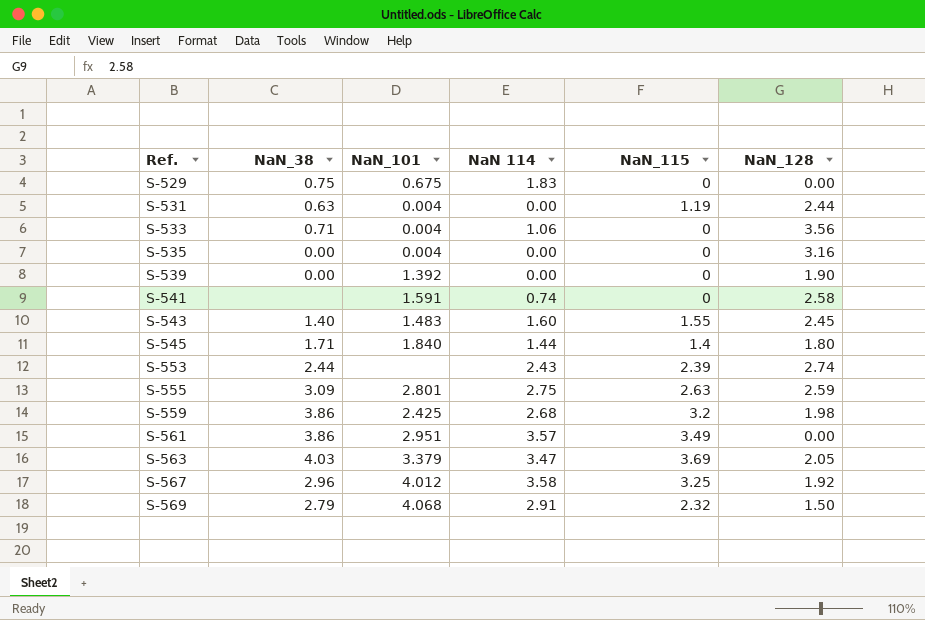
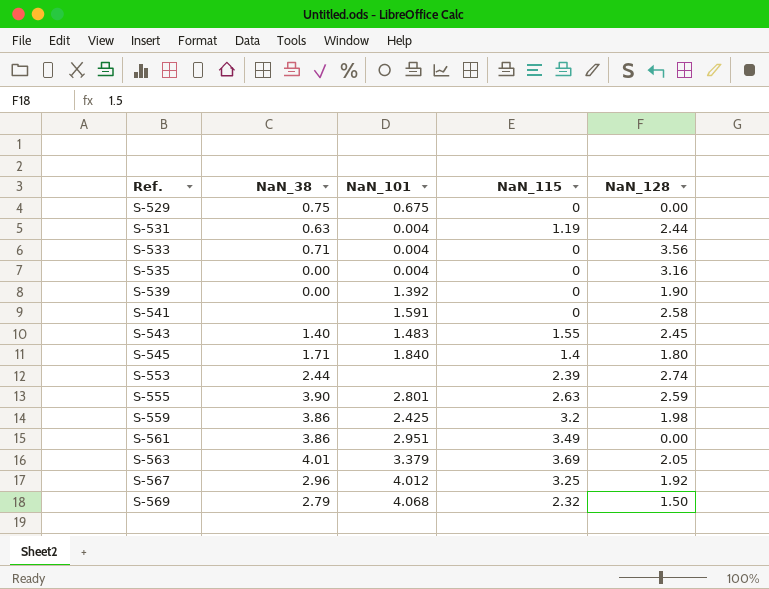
column NaN 114 | position: 4 -> none
S-555 | NaN_38: 3.09 -> 3.90
S-563 | NaN_38: 4.03 -> 4.01

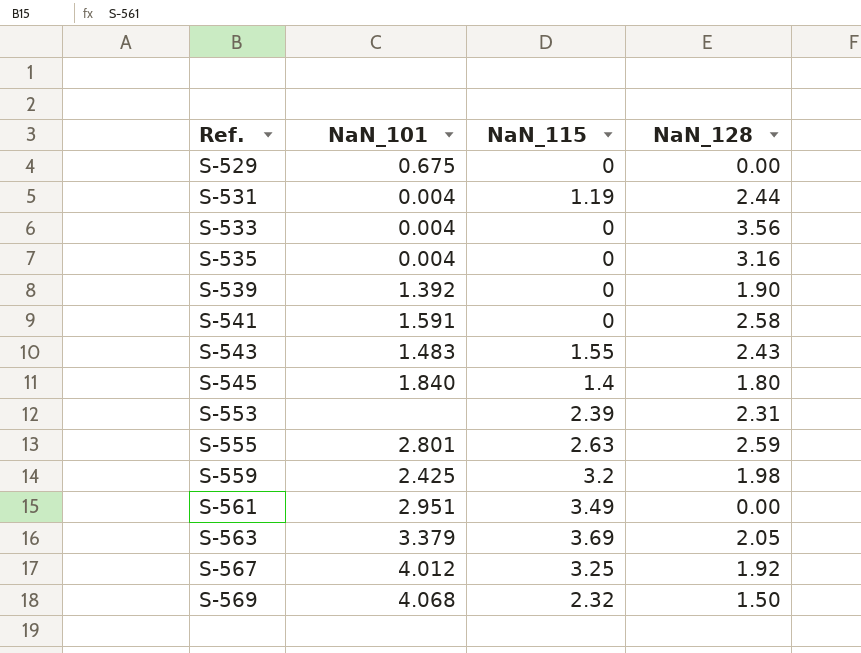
column NaN_38 | position: 2 -> none
S-543 | NaN_128: 2.45 -> 2.43
S-553 | NaN_128: 2.74 -> 2.31

